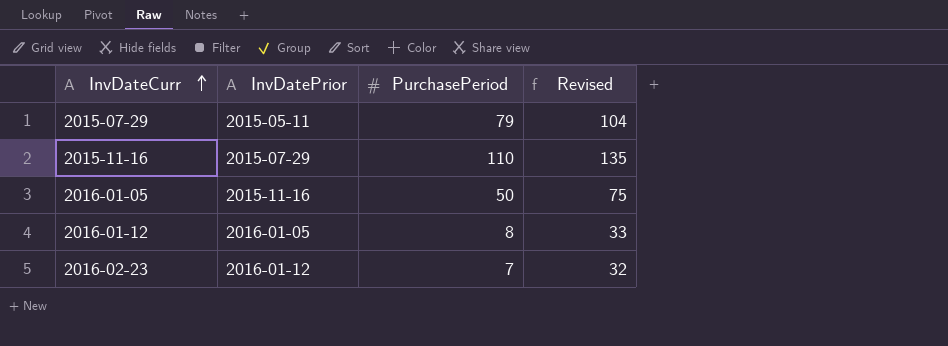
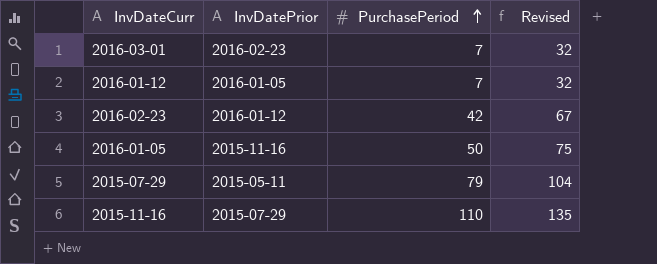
row order: InvDateCurr ascending -> PurchasePeriod ascending
row 2016-03-01: none -> 2016-02-23 | 7 | 32
2016-01-12 | PurchasePeriod: 8 -> 7
2016-01-12 | Revised: 33 -> 32
2016-02-23 | PurchasePeriod: 7 -> 42
2016-02-23 | Revised: 32 -> 67

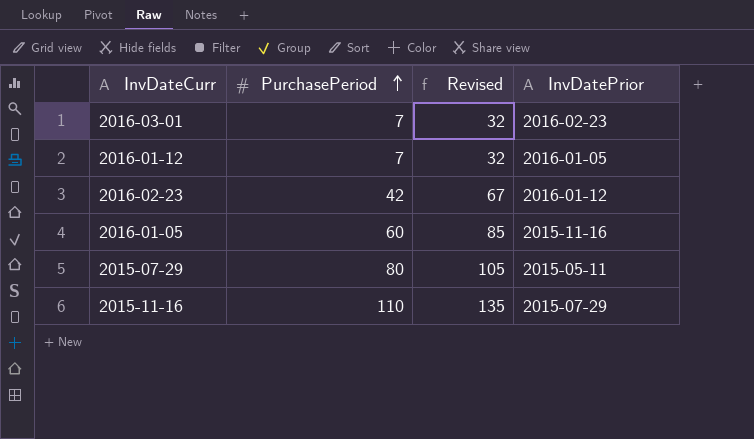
column InvDatePrior | position: 2 -> 4
2016-01-05 | PurchasePeriod: 50 -> 60
2016-01-05 | Revised: 75 -> 85
2015-07-29 | PurchasePeriod: 79 -> 80
2015-07-29 | Revised: 104 -> 105

